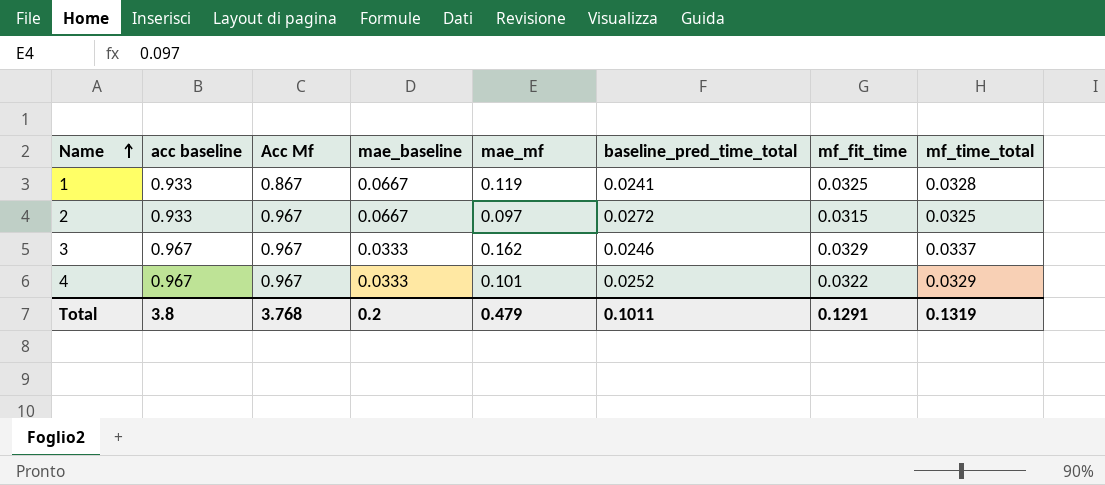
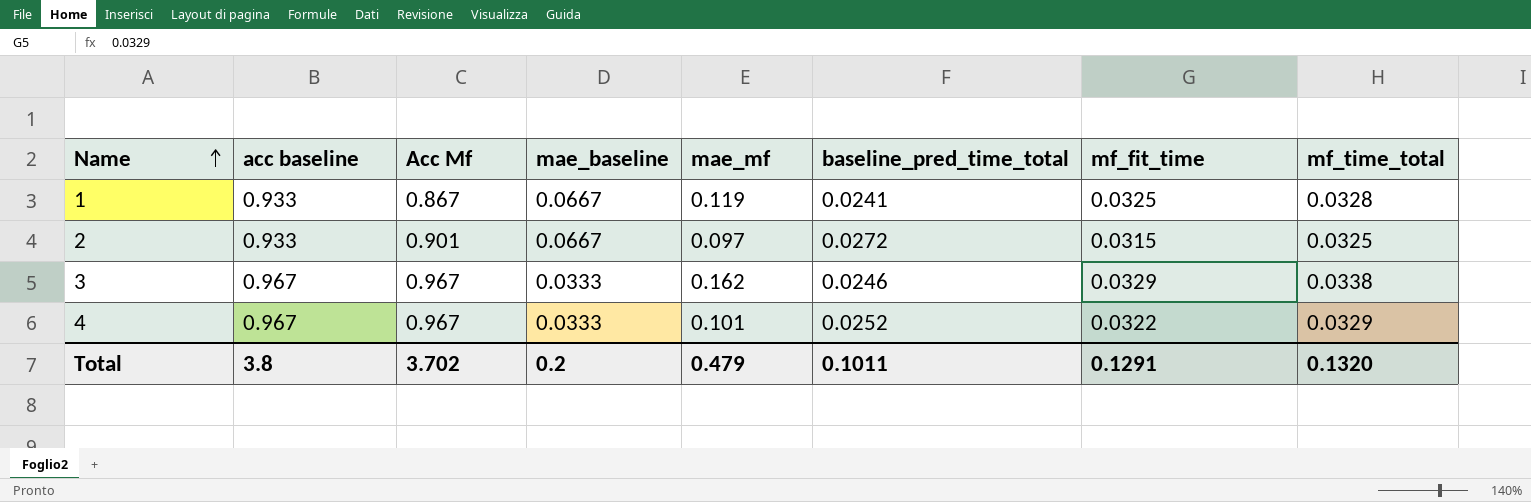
2 | Acc Mf: 0.967 -> 0.901
3 | mf_time_total: 0.0337 -> 0.0338
Total | Acc Mf: 3.768 -> 3.702
Total | mf_time_total: 0.1319 -> 0.1320

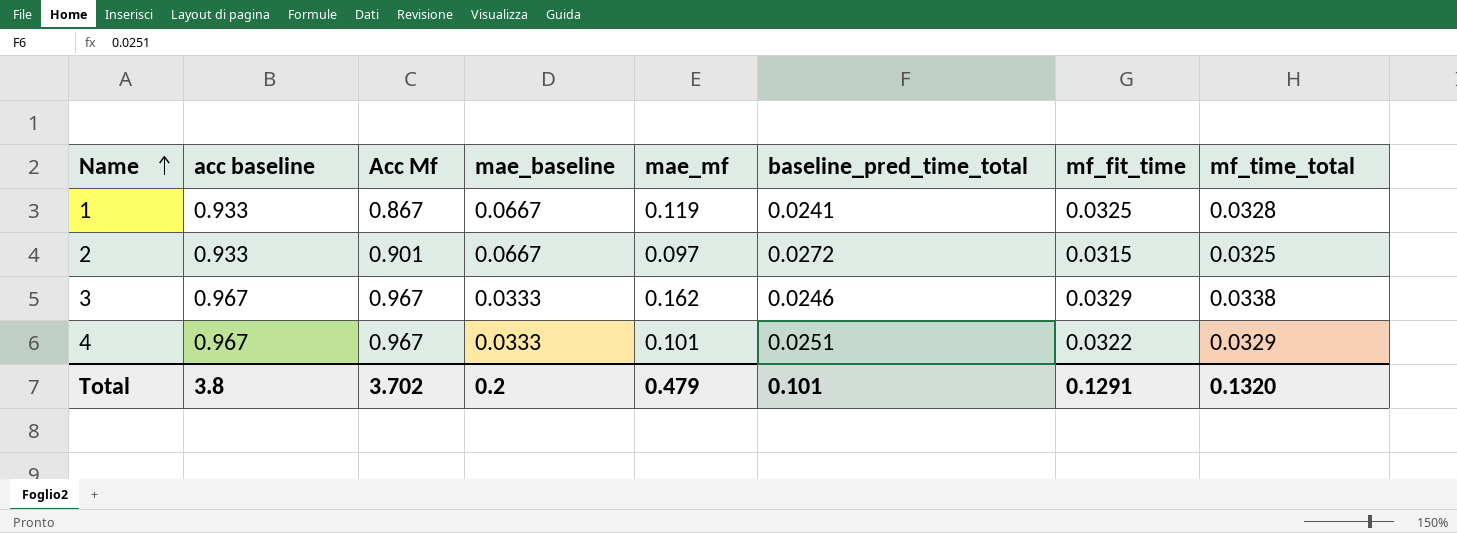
4 | baseline_pred_time_total: 0.0252 -> 0.0251
Total | baseline_pred_time_total: 0.1011 -> 0.101

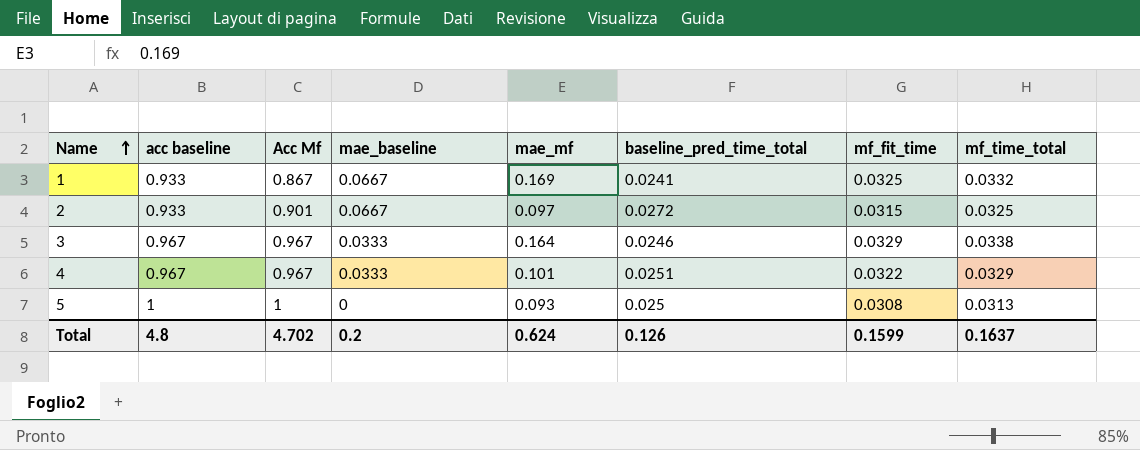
1 | mae_mf: 0.119 -> 0.169
1 | mf_time_total: 0.0328 -> 0.0332
3 | mae_mf: 0.162 -> 0.164
row 5: none -> 1 | 1 | 0 | 0.093 | 0.025 | 0.0308 | 0.0313
Total | acc baseline: 3.8 -> 4.8
Total | Acc Mf: 3.702 -> 4.702
Total | mae_mf: 0.479 -> 0.624
Total | baseline_pred_time_total: 0.101 -> 0.126
Total | mf_fit_time: 0.1291 -> 0.1599
Total | mf_time_total: 0.1320 -> 0.1637

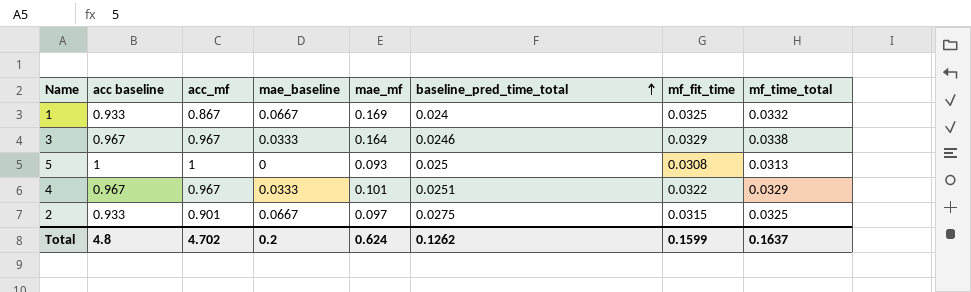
row order: Name ascending -> baseline_pred_time_total ascending
column name: Acc Mf -> acc_mf
1 | baseline_pred_time_total: 0.0241 -> 0.024
2 | baseline_pred_time_total: 0.0272 -> 0.0275
Total | baseline_pred_time_total: 0.126 -> 0.1262

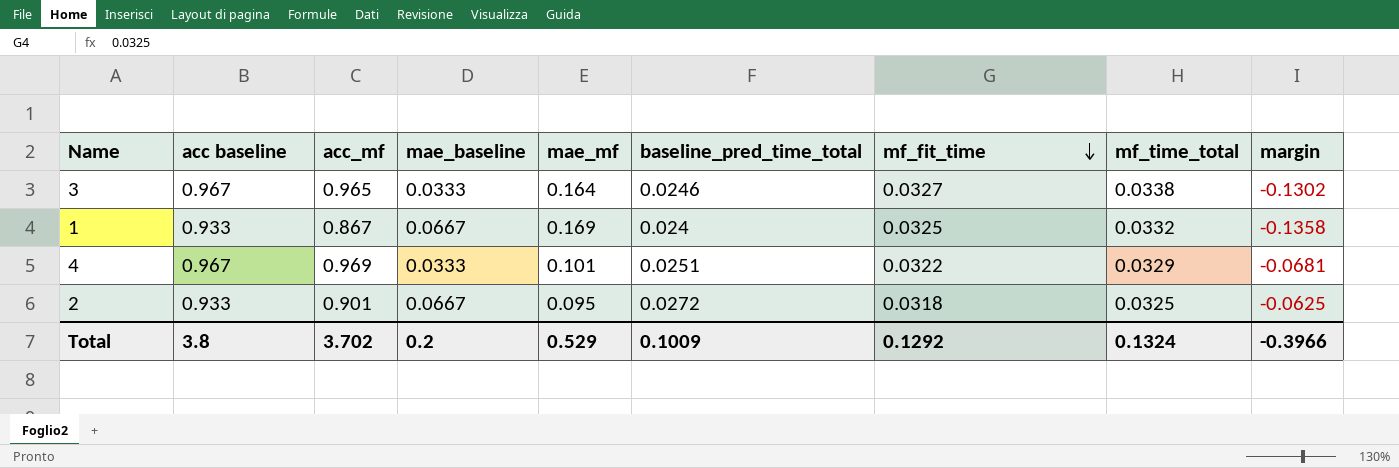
row order: baseline_pred_time_total ascending -> mf_fit_time descending
column margin | formula: none -> [mf_time_total] - [mae_mf]
row 5: 1 | 1 | 0 | 0.093 | 0.025 | 0.0308 | 0.0313 -> none
3 | acc_mf: 0.967 -> 0.965
3 | mf_fit_time: 0.0329 -> 0.0327
4 | acc_mf: 0.967 -> 0.969
2 | mae_mf: 0.097 -> 0.095
2 | baseline_pred_time_total: 0.0275 -> 0.0272
2 | mf_fit_time: 0.0315 -> 0.0318
Total | acc baseline: 4.8 -> 3.8
Total | acc_mf: 4.702 -> 3.702
Total | mae_mf: 0.624 -> 0.529
Total | baseline_pred_time_total: 0.1262 -> 0.1009
Total | mf_fit_time: 0.1599 -> 0.1292
Total | mf_time_total: 0.1637 -> 0.1324

